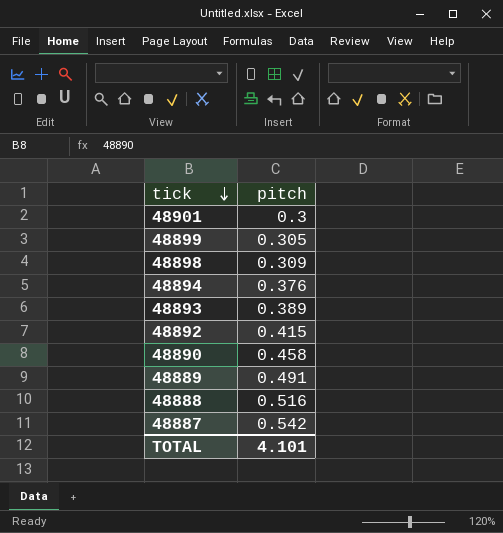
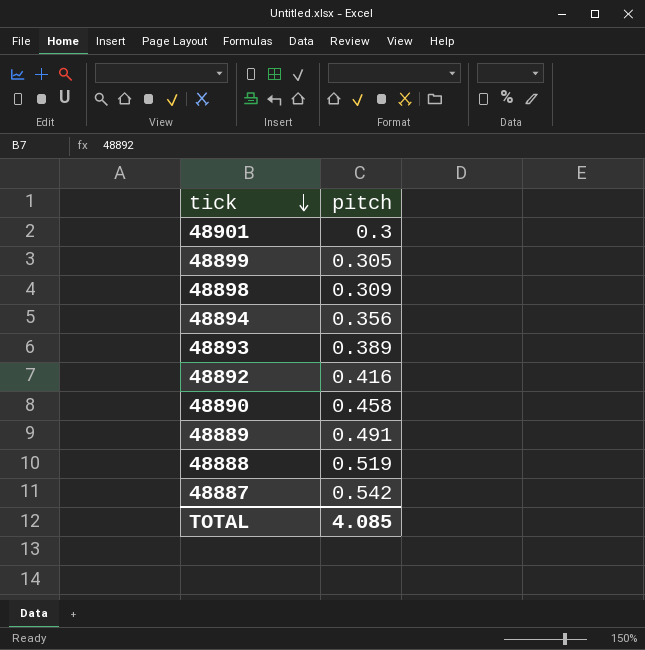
48894 | pitch: 0.376 -> 0.356
48892 | pitch: 0.415 -> 0.416
48888 | pitch: 0.516 -> 0.519
TOTAL | pitch: 4.101 -> 4.085

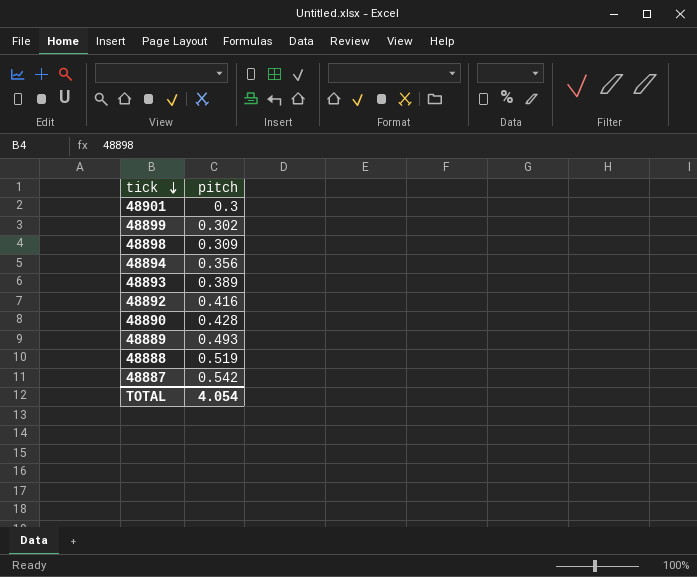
48899 | pitch: 0.305 -> 0.302
48890 | pitch: 0.458 -> 0.428
48889 | pitch: 0.491 -> 0.493
TOTAL | pitch: 4.085 -> 4.054

